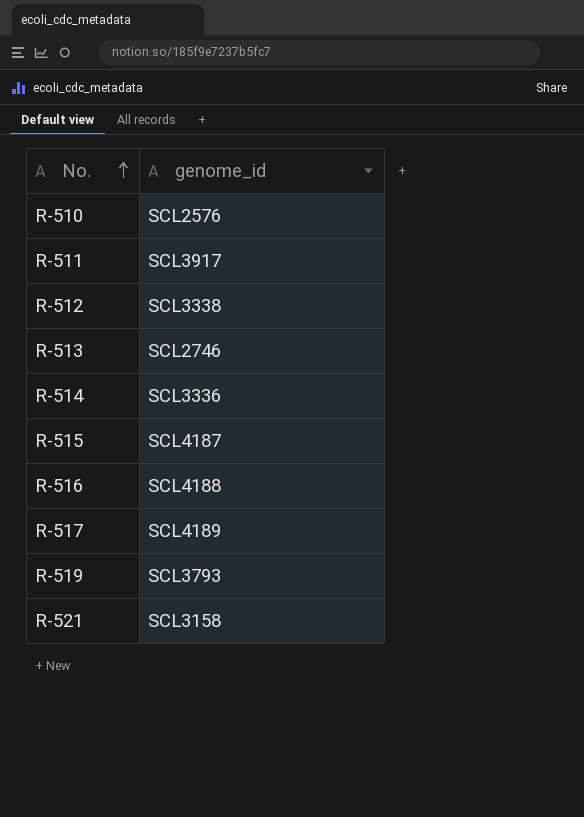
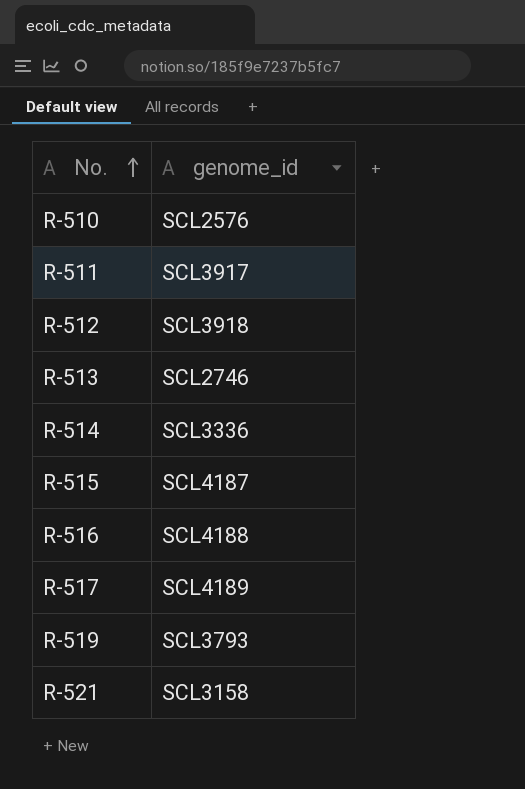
R-512 | genome_id: SCL3338 -> SCL3918

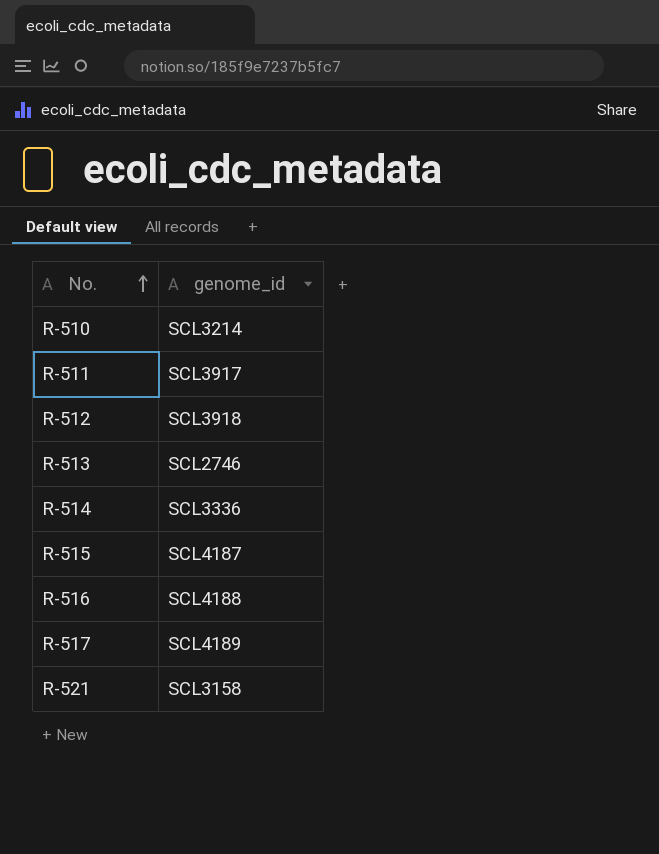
row R-519: SCL3793 -> none
R-510 | genome_id: SCL2576 -> SCL3214

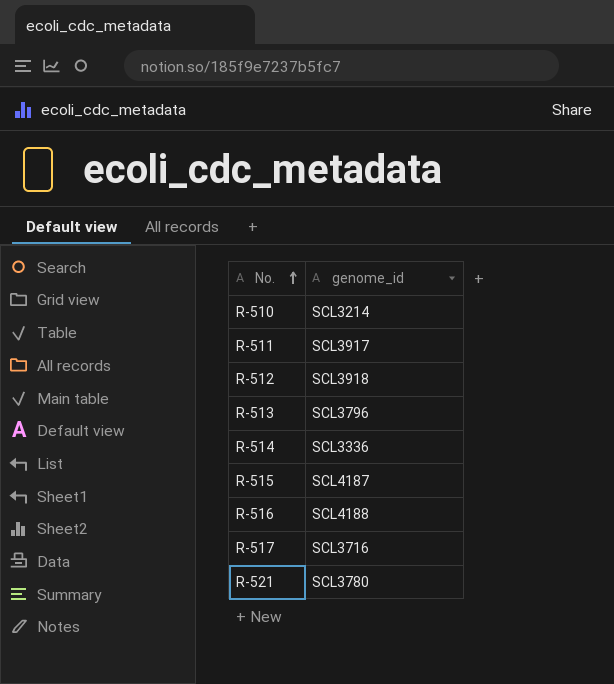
R-513 | genome_id: SCL2746 -> SCL3796
R-517 | genome_id: SCL4189 -> SCL3716
R-521 | genome_id: SCL3158 -> SCL3780

